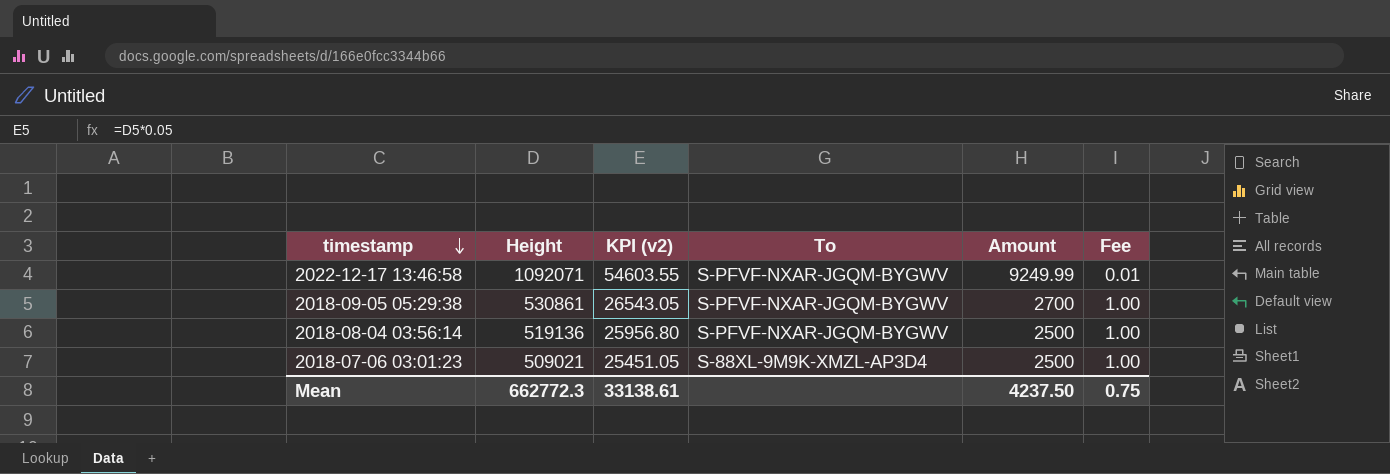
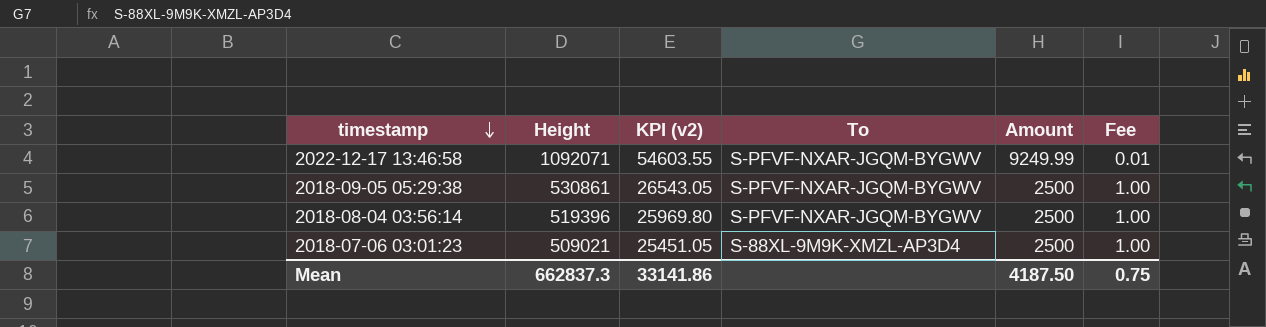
2018-09-05 05:29:38 | Amount: 2700 -> 2500
2018-08-04 03:56:14 | Height: 519136 -> 519396
2018-08-04 03:56:14 | KPI (v2): 25956.80 -> 25969.80
Mean | Height: 662772.3 -> 662837.3
Mean | KPI (v2): 33138.61 -> 33141.86
Mean | Amount: 4237.50 -> 4187.50

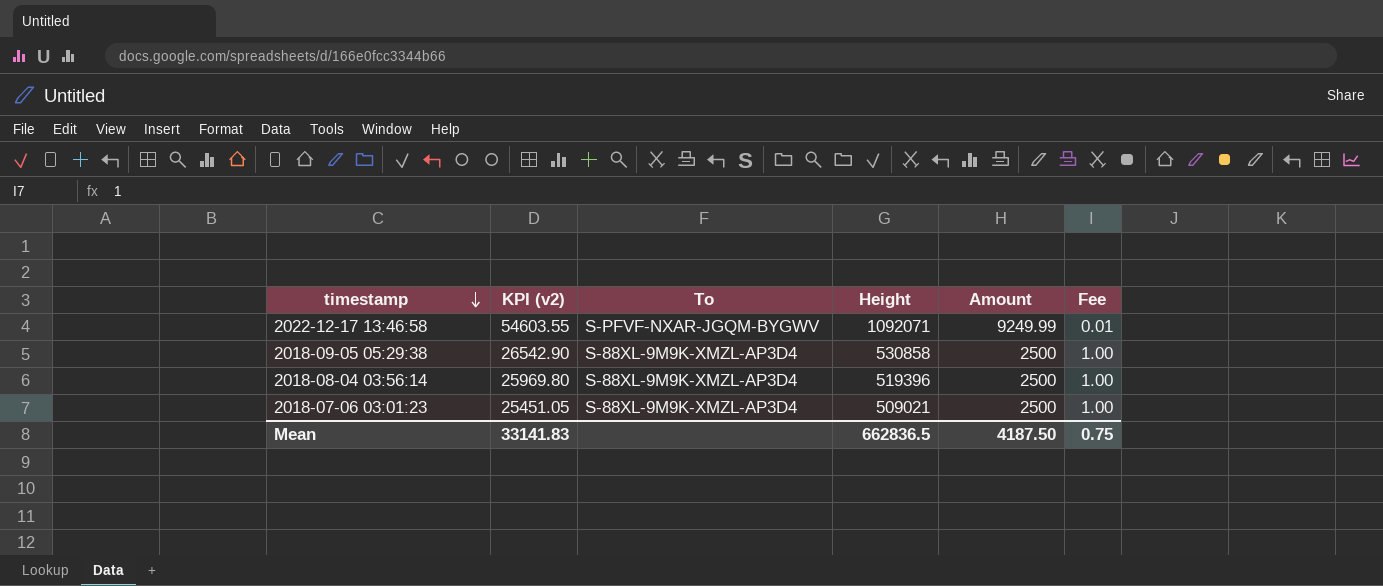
column Height | position: 2 -> 4
2018-09-05 05:29:38 | KPI (v2): 26543.05 -> 26542.90
2018-09-05 05:29:38 | To: S-PFVF-NXAR-JGQM-BYGWV -> S-88XL-9M9K-XMZL-AP3D4
2018-09-05 05:29:38 | Height: 530861 -> 530858
2018-08-04 03:56:14 | To: S-PFVF-NXAR-JGQM-BYGWV -> S-88XL-9M9K-XMZL-AP3D4
Mean | KPI (v2): 33141.86 -> 33141.83
Mean | Height: 662837.3 -> 662836.5

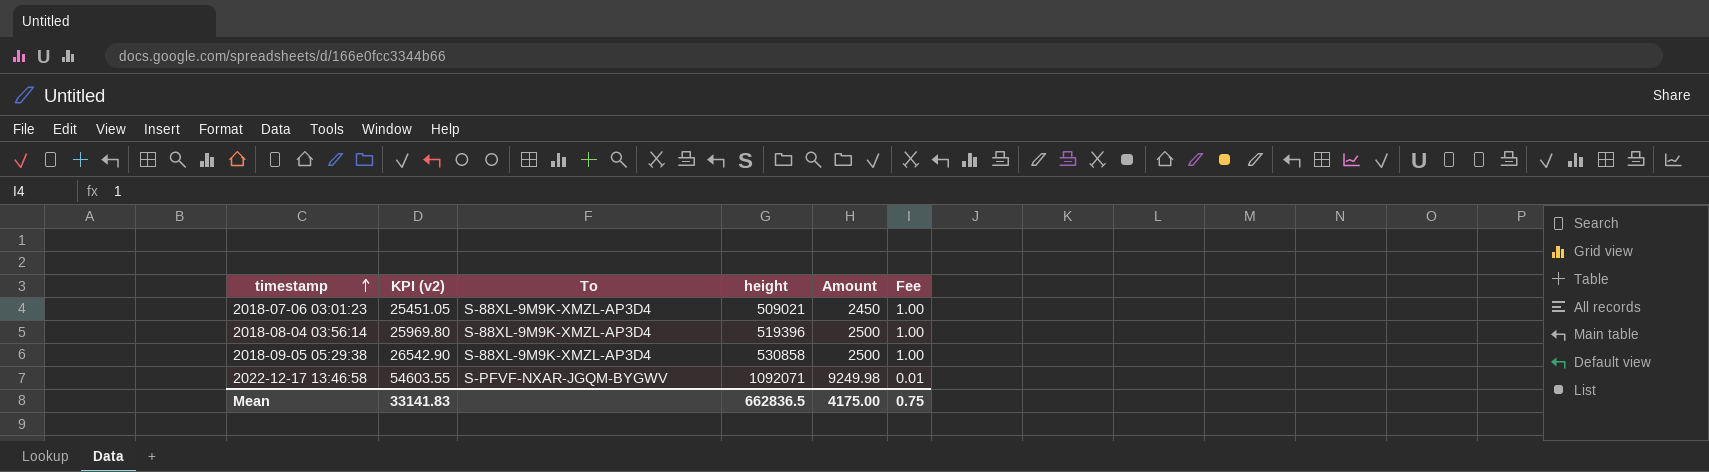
row order: timestamp descending -> timestamp ascending
column name: Height -> height
2018-07-06 03:01:23 | Amount: 2500 -> 2450
2022-12-17 13:46:58 | Amount: 9249.99 -> 9249.98
Mean | Amount: 4187.50 -> 4175.00

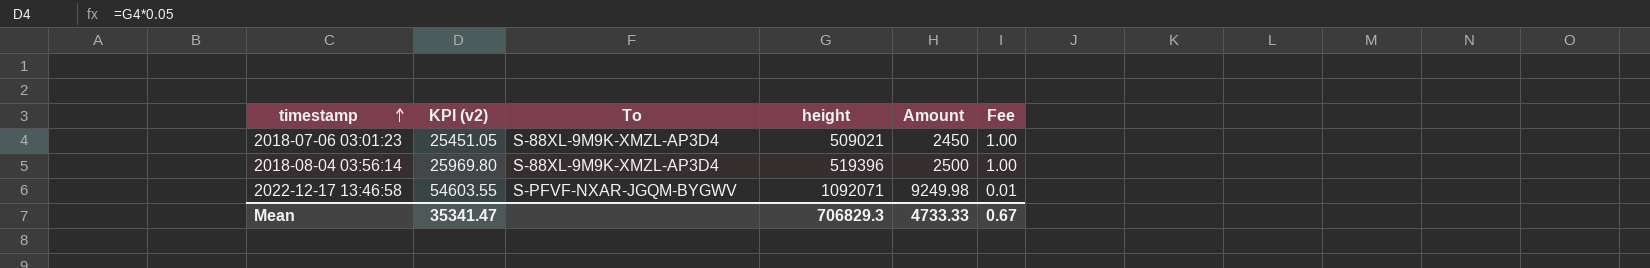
row 2018-09-05 05:29:38: 26542.90 | S-88XL-9M9K-XMZL-AP3D4 | 530858 | 2500 | 1.00 -> none
Mean | KPI (v2): 33141.83 -> 35341.47
Mean | height: 662836.5 -> 706829.3
Mean | Amount: 4175.00 -> 4733.33
Mean | Fee: 0.75 -> 0.67

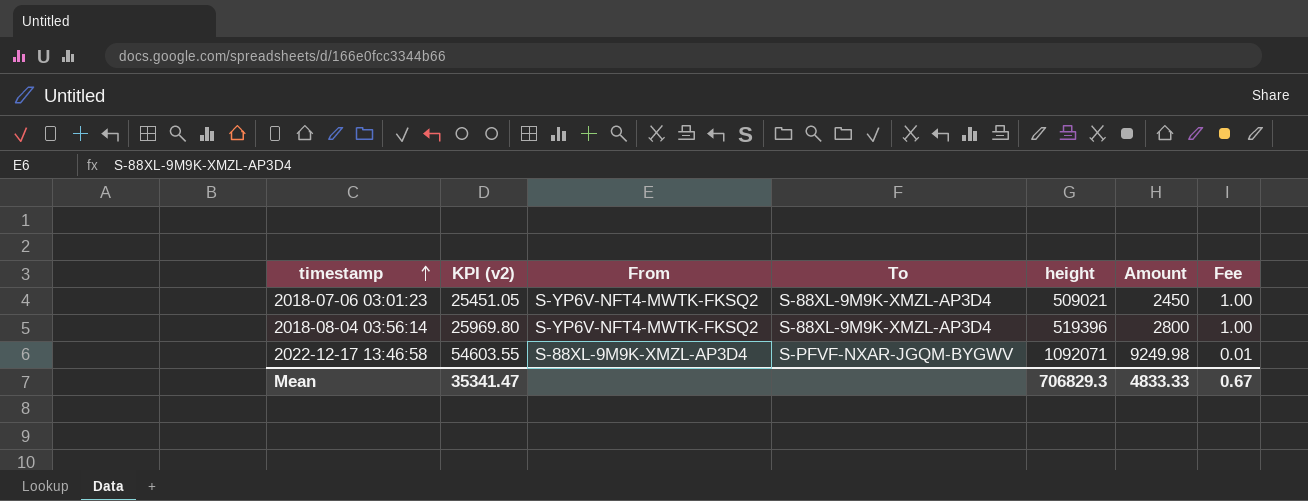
column From | position: none -> 3
2018-08-04 03:56:14 | Amount: 2500 -> 2800
Mean | Amount: 4733.33 -> 4833.33

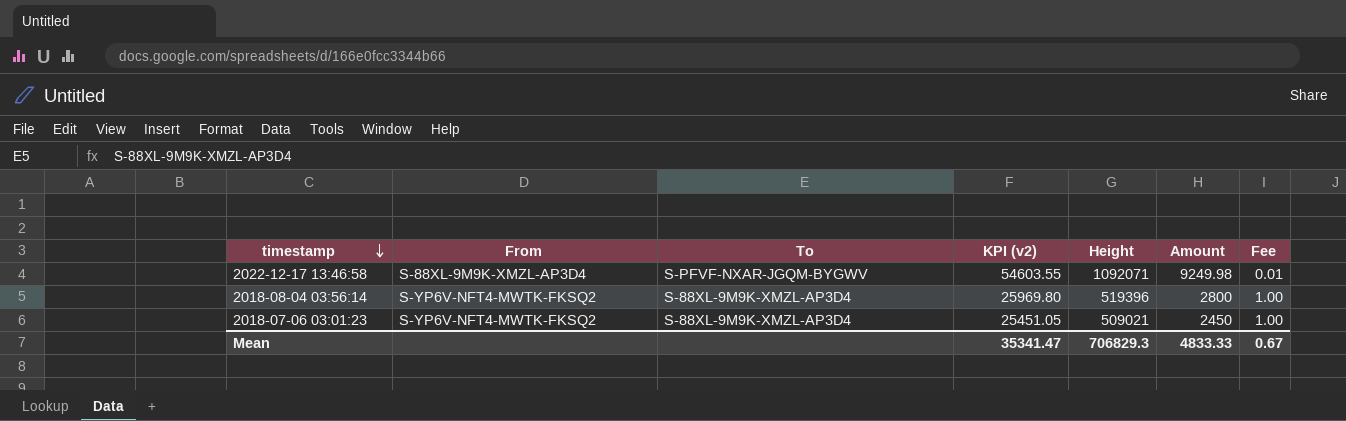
row order: timestamp ascending -> timestamp descending
column KPI (v2) | position: 2 -> 4
column name: height -> Height

